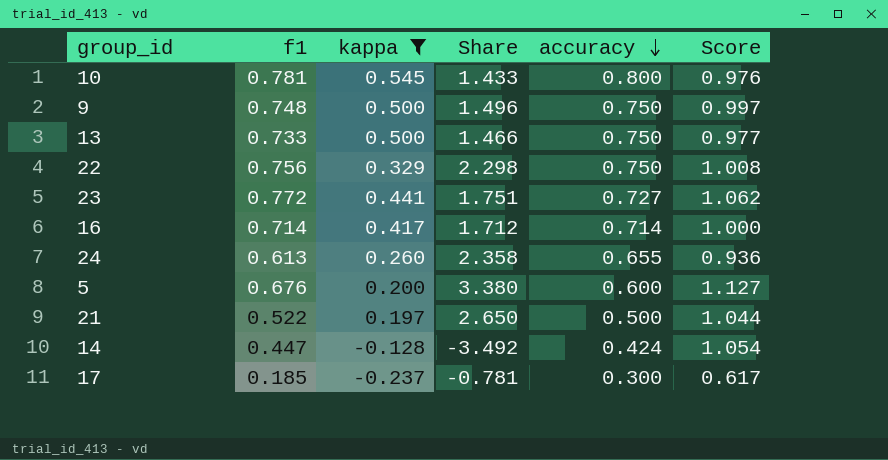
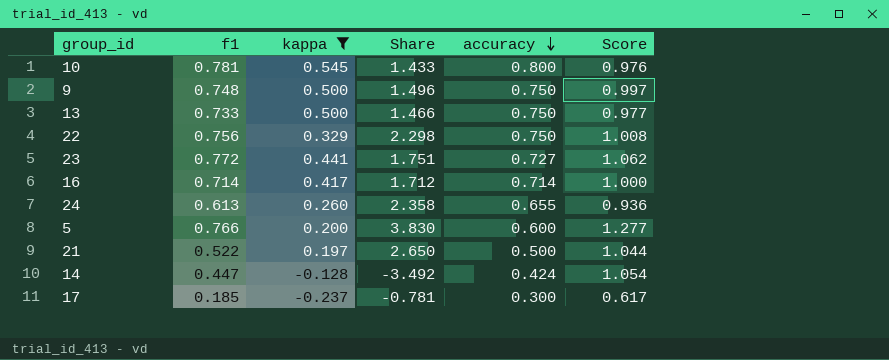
5 | f1: 0.676 -> 0.766
5 | Share: 3.380 -> 3.830
5 | Score: 1.127 -> 1.277

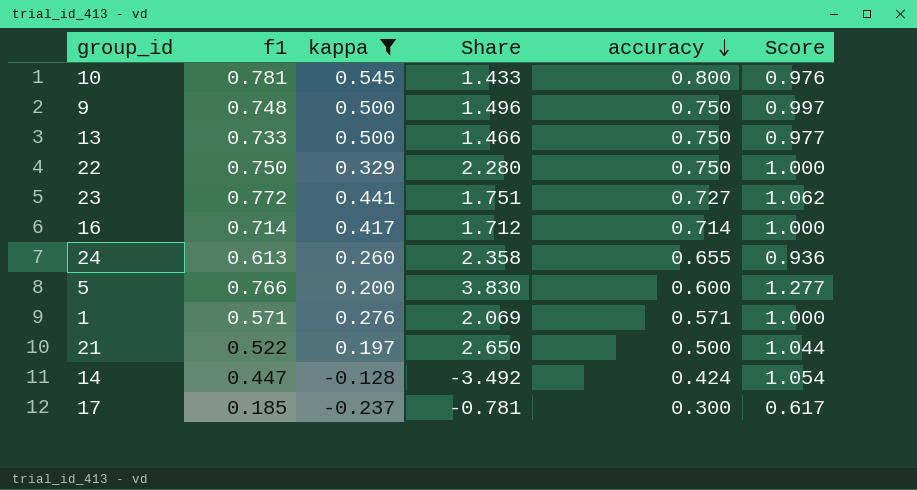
22 | f1: 0.756 -> 0.750
22 | Share: 2.298 -> 2.280
22 | Score: 1.008 -> 1.000
row 1: none -> 0.571 | 0.276 | 2.069 | 0.571 | 1.000

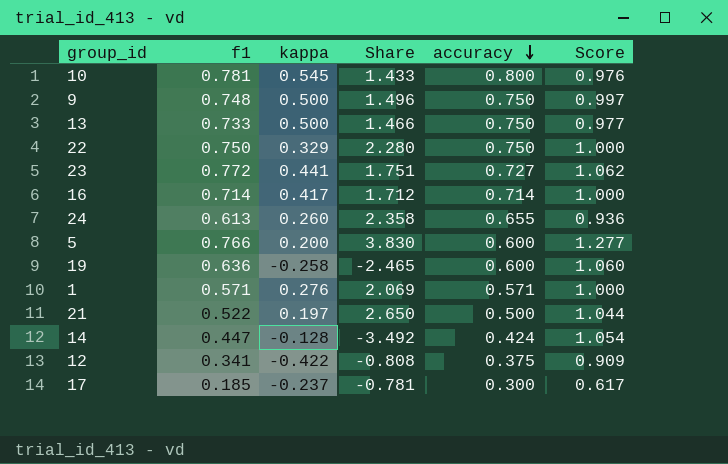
filter: kappa >= -0.237 -> none

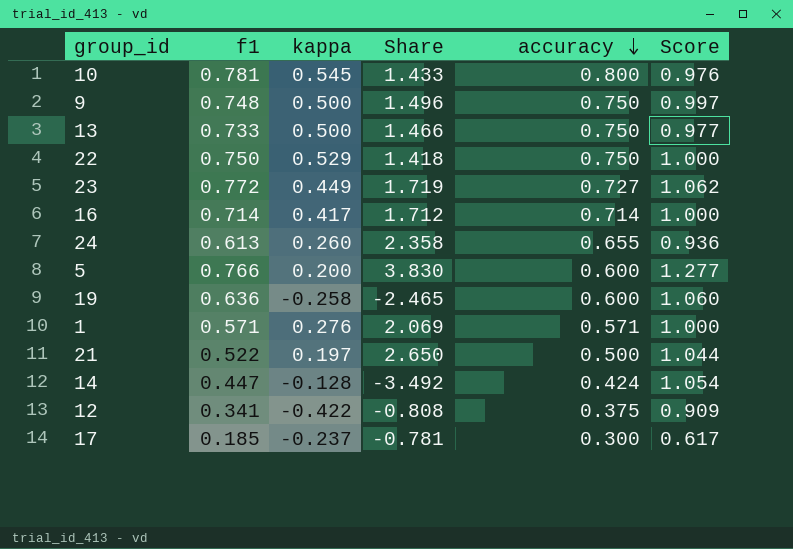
22 | kappa: 0.329 -> 0.529
22 | Share: 2.280 -> 1.418
23 | kappa: 0.441 -> 0.449
23 | Share: 1.751 -> 1.719

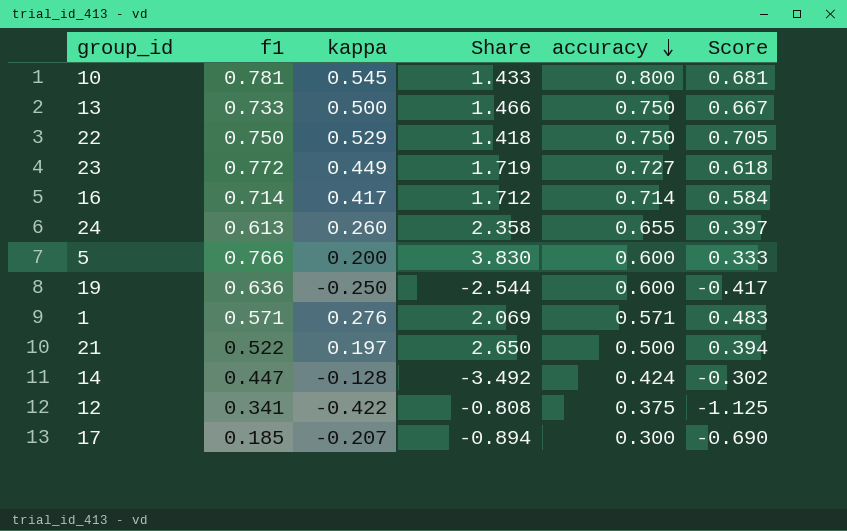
column Score | formula: [f1] / [accuracy] -> [kappa] / [accuracy]
row 9: 0.748 | 0.500 | 1.496 | 0.750 | 0.997 -> none
19 | kappa: -0.258 -> -0.250
19 | Share: -2.465 -> -2.544
17 | kappa: -0.237 -> -0.207
17 | Share: -0.781 -> -0.894

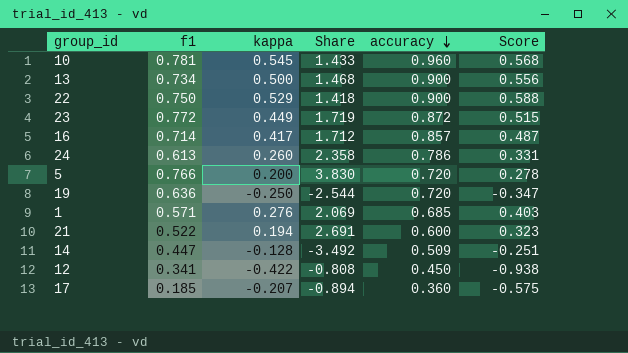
10 | accuracy: 0.800 -> 0.960
10 | Score: 0.681 -> 0.568
13 | f1: 0.733 -> 0.734
13 | Share: 1.466 -> 1.468
13 | accuracy: 0.750 -> 0.900
13 | Score: 0.667 -> 0.556
22 | accuracy: 0.750 -> 0.900
22 | Score: 0.705 -> 0.588
23 | accuracy: 0.727 -> 0.872
23 | Score: 0.618 -> 0.515
16 | accuracy: 0.714 -> 0.857
16 | Score: 0.584 -> 0.487
24 | accuracy: 0.655 -> 0.786
24 | Score: 0.397 -> 0.331
5 | accuracy: 0.600 -> 0.720
5 | Score: 0.333 -> 0.278
19 | accuracy: 0.600 -> 0.720
19 | Score: -0.417 -> -0.347
1 | accuracy: 0.571 -> 0.685
1 | Score: 0.483 -> 0.403
21 | kappa: 0.197 -> 0.194
21 | Share: 2.650 -> 2.691
21 | accuracy: 0.500 -> 0.600
21 | Score: 0.394 -> 0.323
14 | accuracy: 0.424 -> 0.509
14 | Score: -0.302 -> -0.251
12 | accuracy: 0.375 -> 0.450
12 | Score: -1.125 -> -0.938
17 | accuracy: 0.300 -> 0.360
17 | Score: -0.690 -> -0.575

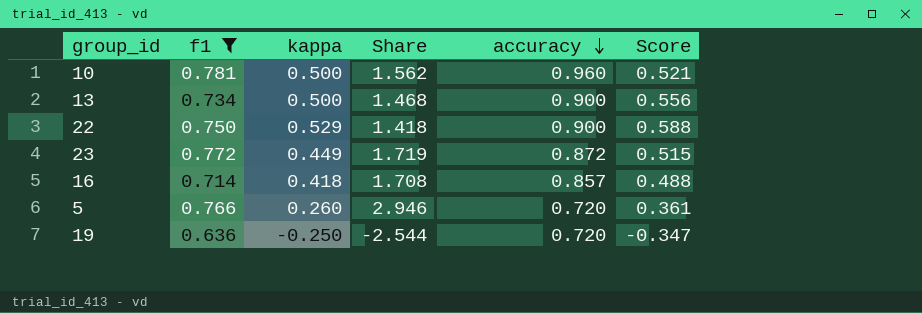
filter: none -> f1 >= 0.636
10 | kappa: 0.545 -> 0.500
10 | Share: 1.433 -> 1.562
10 | Score: 0.568 -> 0.521
16 | kappa: 0.417 -> 0.418
16 | Share: 1.712 -> 1.708
16 | Score: 0.487 -> 0.488
5 | kappa: 0.200 -> 0.260
5 | Share: 3.830 -> 2.946
5 | Score: 0.278 -> 0.361

